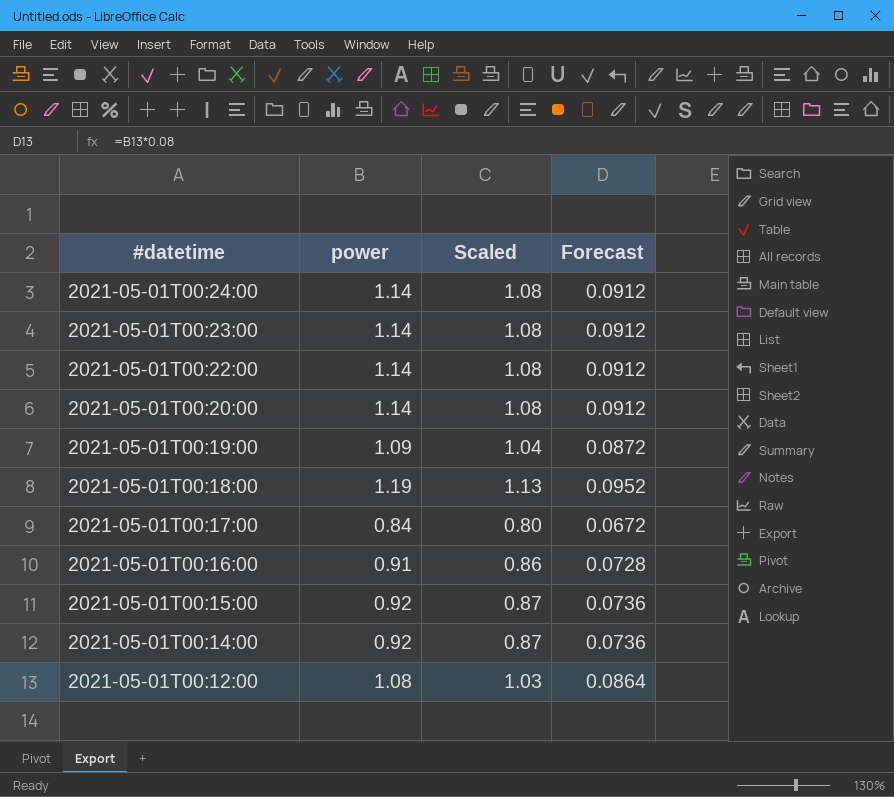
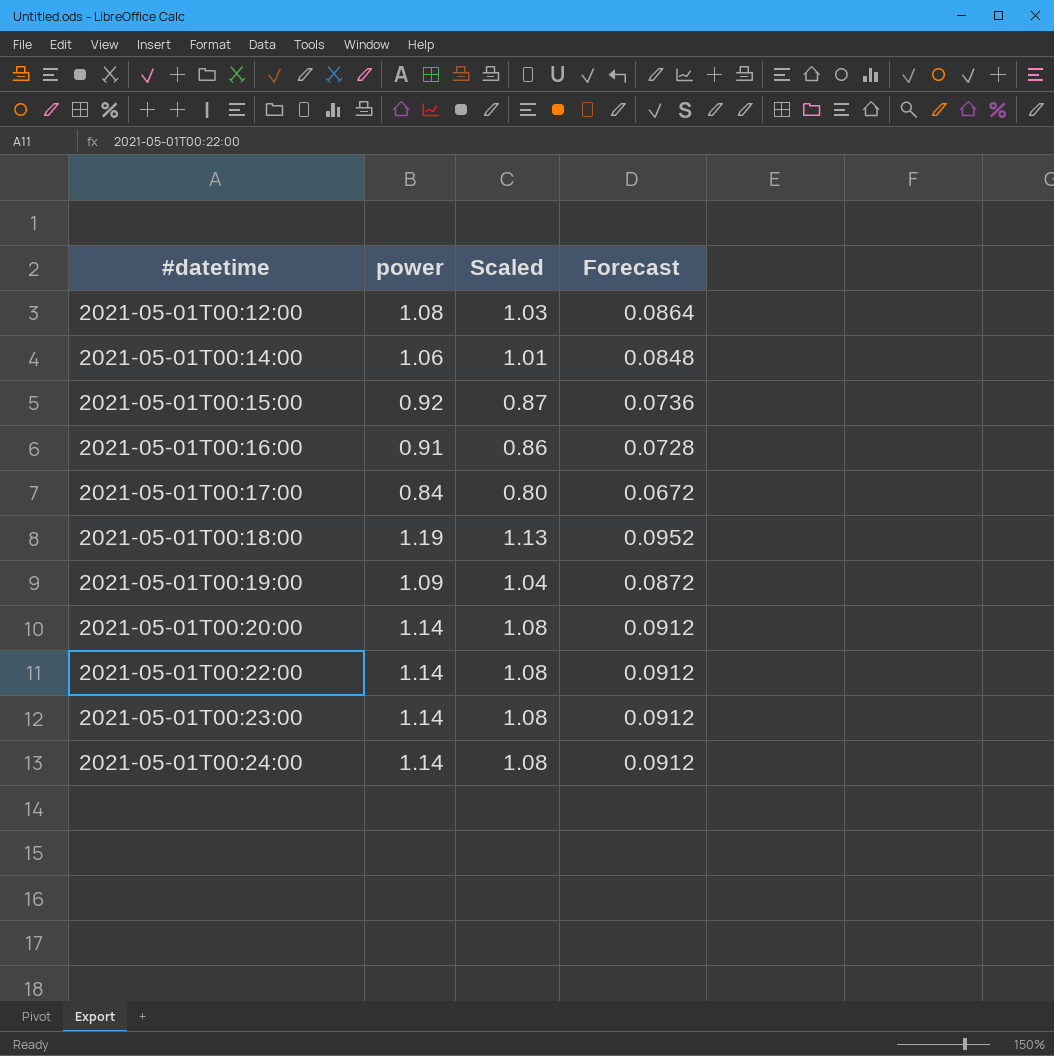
row order: #datetime descending -> #datetime ascending
2021-05-01T00:14:00 | power: 0.92 -> 1.06
2021-05-01T00:14:00 | Scaled: 0.87 -> 1.01
2021-05-01T00:14:00 | Forecast: 0.0736 -> 0.0848

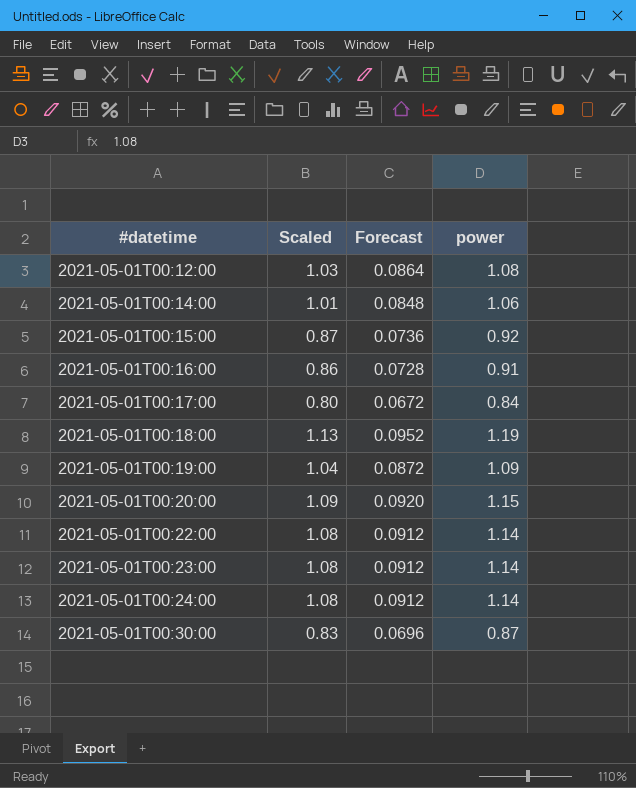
column power | position: 2 -> 4
2021-05-01T00:20:00 | Scaled: 1.08 -> 1.09
2021-05-01T00:20:00 | Forecast: 0.0912 -> 0.0920
2021-05-01T00:20:00 | power: 1.14 -> 1.15
row 2021-05-01T00:30:00: none -> 0.83 | 0.0696 | 0.87

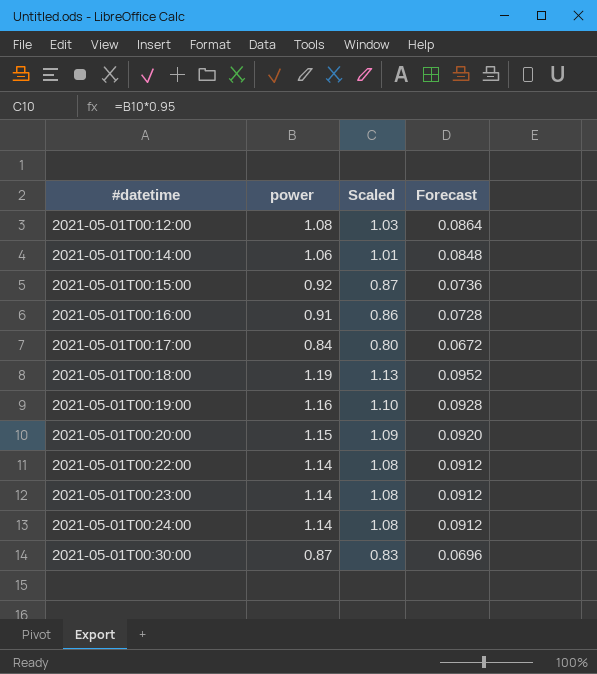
column power | position: 4 -> 2
2021-05-01T00:19:00 | power: 1.09 -> 1.16
2021-05-01T00:19:00 | Scaled: 1.04 -> 1.10
2021-05-01T00:19:00 | Forecast: 0.0872 -> 0.0928

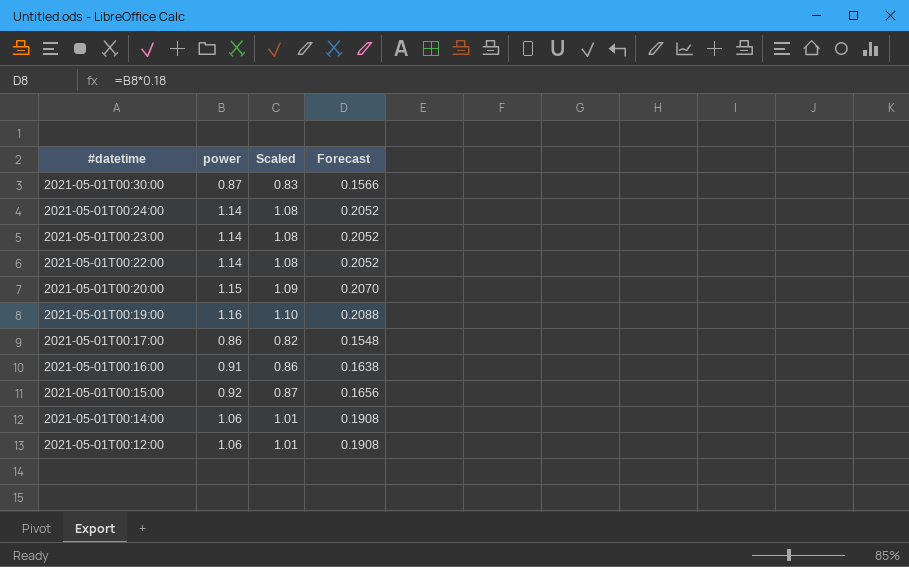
row order: #datetime ascending -> #datetime descending
column Forecast | formula: [power] * 0.08 -> [power] * 0.18
row 2021-05-01T00:18:00: 1.19 | 1.13 | 0.0952 -> none
2021-05-01T00:17:00 | power: 0.84 -> 0.86
2021-05-01T00:17:00 | Scaled: 0.80 -> 0.82
2021-05-01T00:12:00 | power: 1.08 -> 1.06
2021-05-01T00:12:00 | Scaled: 1.03 -> 1.01

